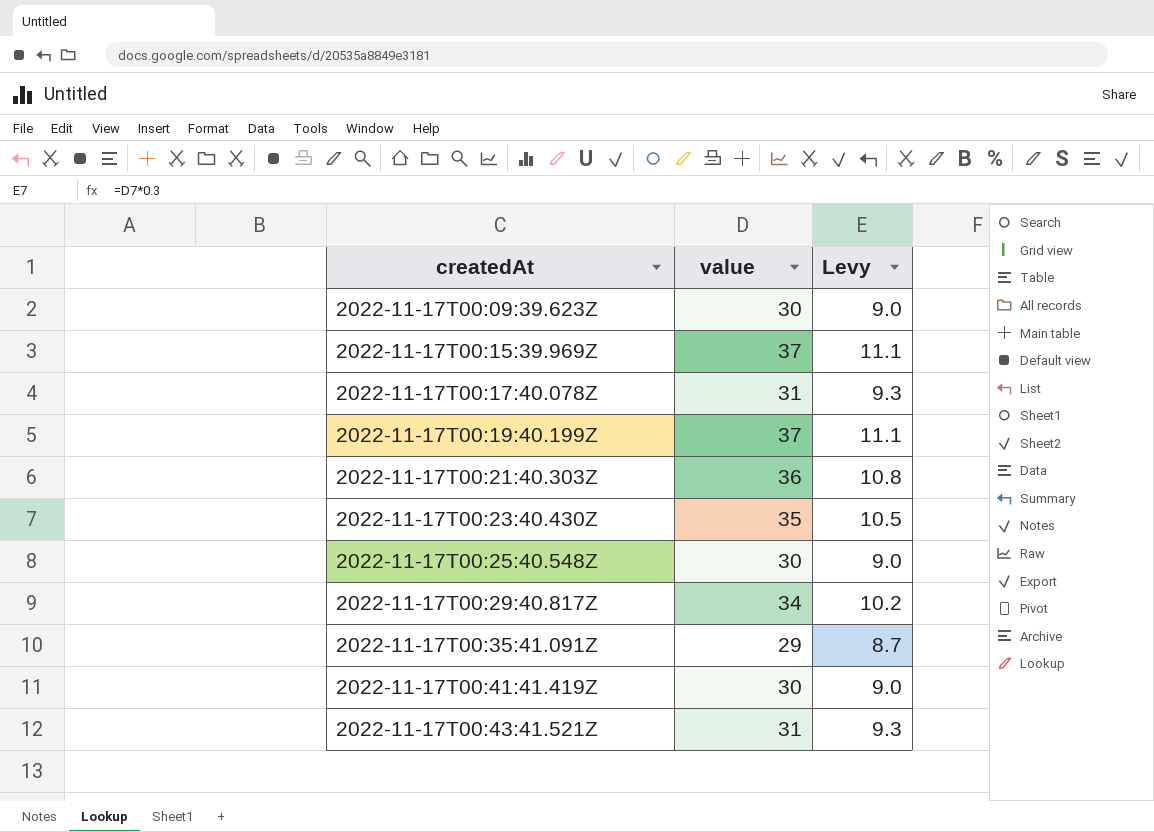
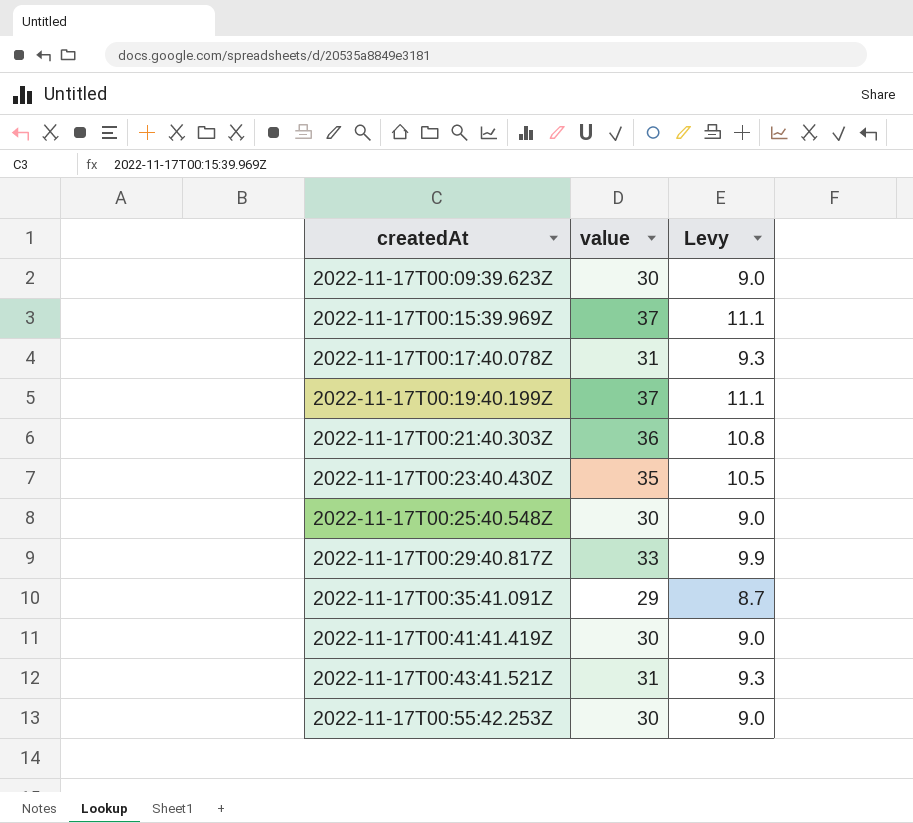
2022-11-17T00:29:40.817Z | value: 34 -> 33
2022-11-17T00:29:40.817Z | Levy: 10.2 -> 9.9
row 2022-11-17T00:55:42.253Z: none -> 30 | 9.0

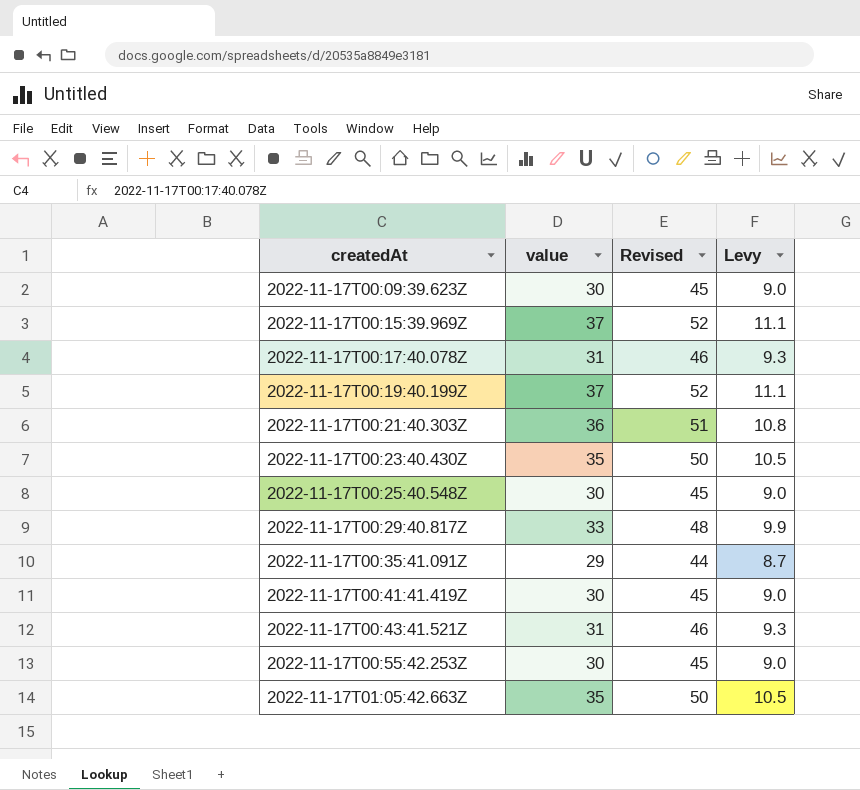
column Revised | formula: none -> [value] + 15
row 2022-11-17T01:05:42.663Z: none -> 35 | 50 | 10.5

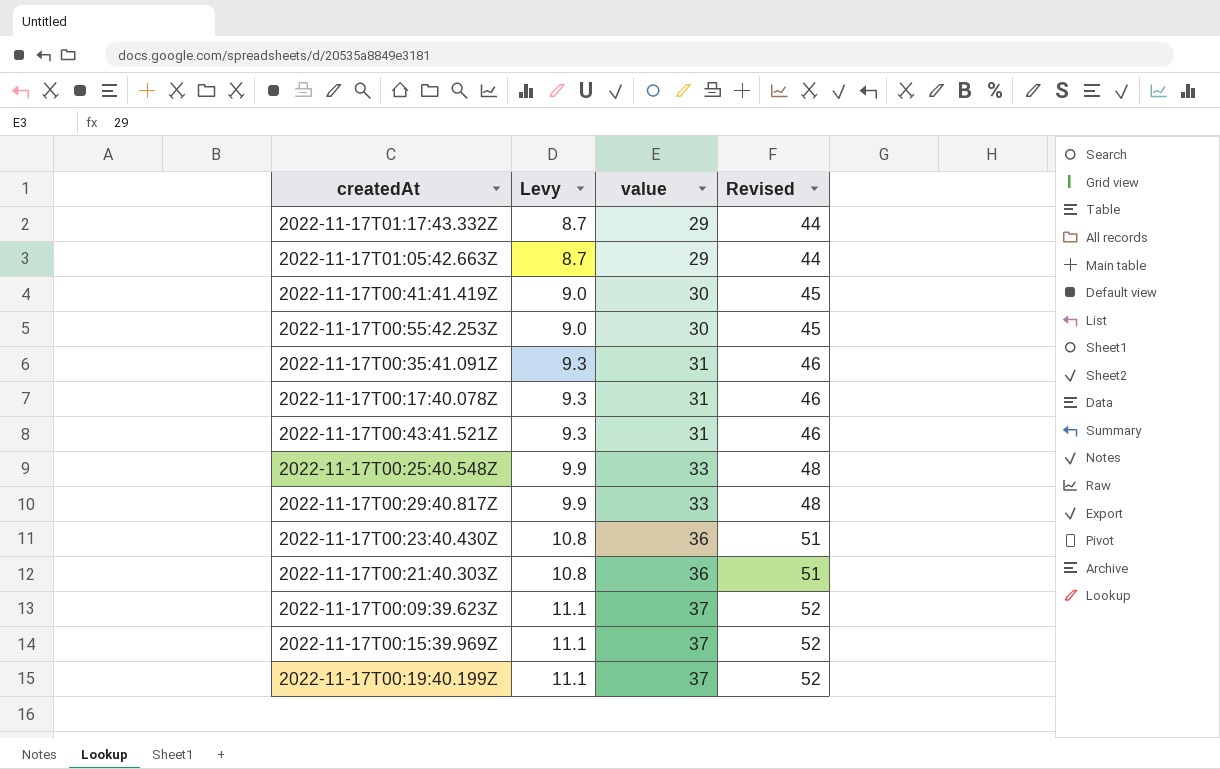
row order: createdAt ascending -> Levy ascending
column Levy | position: 4 -> 2
row 2022-11-17T01:17:43.332Z: none -> 8.7 | 29 | 44
2022-11-17T01:05:42.663Z | Levy: 10.5 -> 8.7
2022-11-17T01:05:42.663Z | value: 35 -> 29
2022-11-17T01:05:42.663Z | Revised: 50 -> 44
2022-11-17T00:35:41.091Z | Levy: 8.7 -> 9.3
2022-11-17T00:35:41.091Z | value: 29 -> 31
2022-11-17T00:35:41.091Z | Revised: 44 -> 46
2022-11-17T00:25:40.548Z | Levy: 9.0 -> 9.9
2022-11-17T00:25:40.548Z | value: 30 -> 33
2022-11-17T00:25:40.548Z | Revised: 45 -> 48
2022-11-17T00:23:40.430Z | Levy: 10.5 -> 10.8
2022-11-17T00:23:40.430Z | value: 35 -> 36
2022-11-17T00:23:40.430Z | Revised: 50 -> 51
2022-11-17T00:09:39.623Z | Levy: 9.0 -> 11.1
2022-11-17T00:09:39.623Z | value: 30 -> 37
2022-11-17T00:09:39.623Z | Revised: 45 -> 52

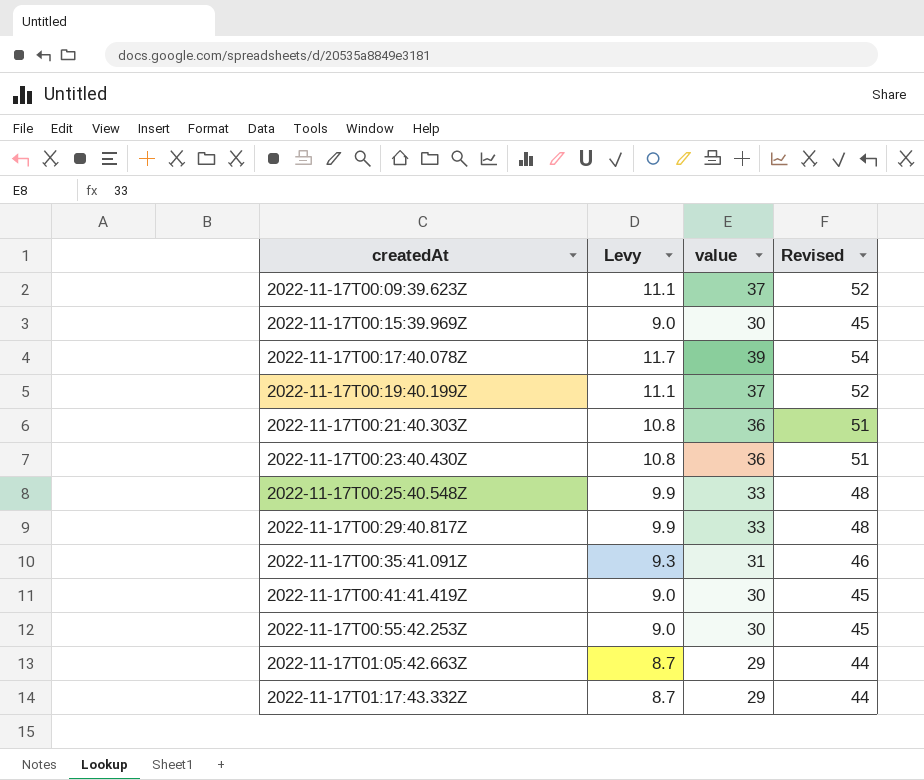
row order: Levy ascending -> createdAt ascending
row 2022-11-17T00:43:41.521Z: 9.3 | 31 | 46 -> none
2022-11-17T00:15:39.969Z | Levy: 11.1 -> 9.0
2022-11-17T00:15:39.969Z | value: 37 -> 30
2022-11-17T00:15:39.969Z | Revised: 52 -> 45
2022-11-17T00:17:40.078Z | Levy: 9.3 -> 11.7
2022-11-17T00:17:40.078Z | value: 31 -> 39
2022-11-17T00:17:40.078Z | Revised: 46 -> 54

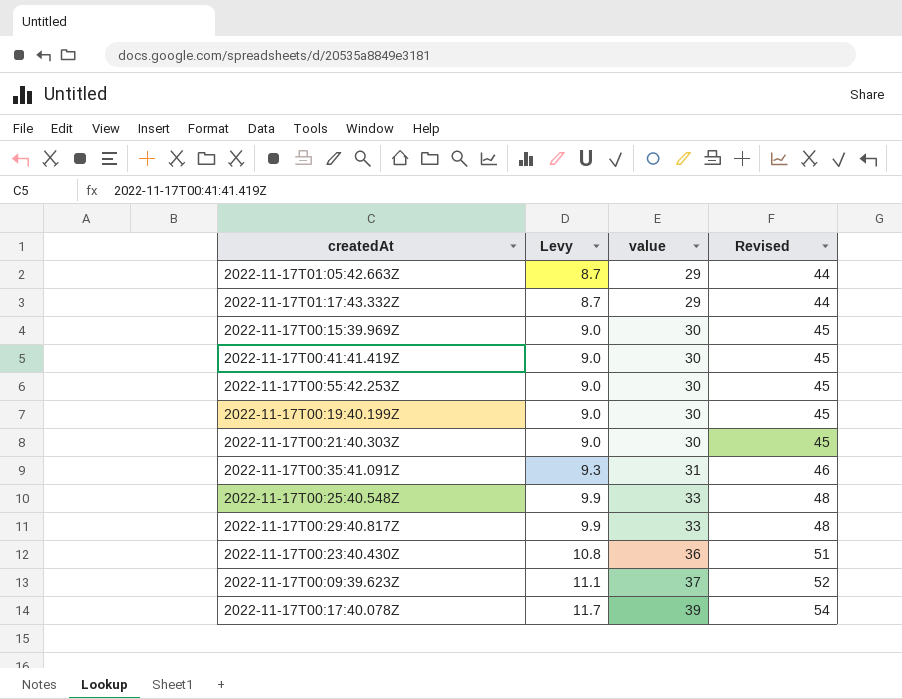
row order: createdAt ascending -> Levy ascending
2022-11-17T00:19:40.199Z | Levy: 11.1 -> 9.0
2022-11-17T00:19:40.199Z | value: 37 -> 30
2022-11-17T00:19:40.199Z | Revised: 52 -> 45
2022-11-17T00:21:40.303Z | Levy: 10.8 -> 9.0
2022-11-17T00:21:40.303Z | value: 36 -> 30
2022-11-17T00:21:40.303Z | Revised: 51 -> 45

